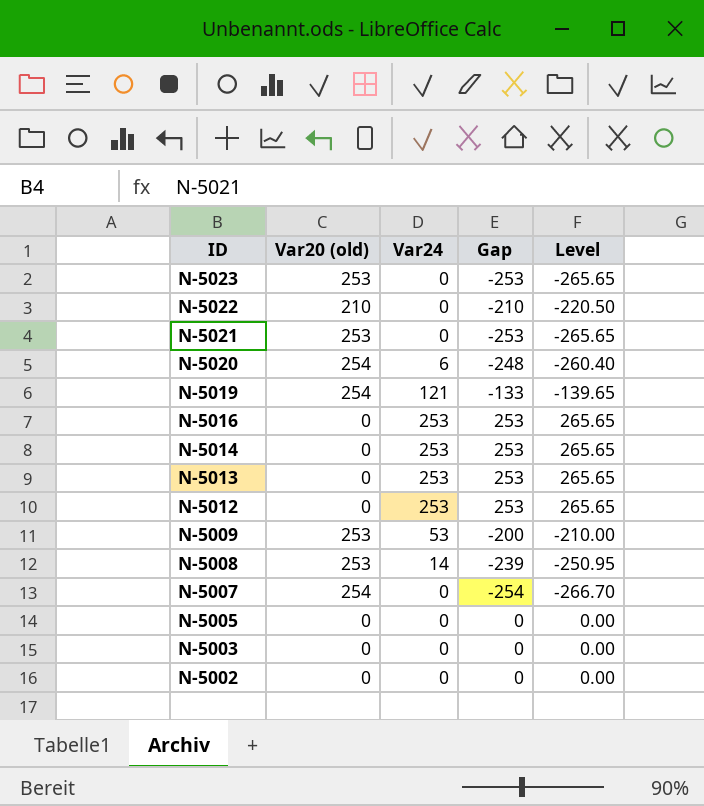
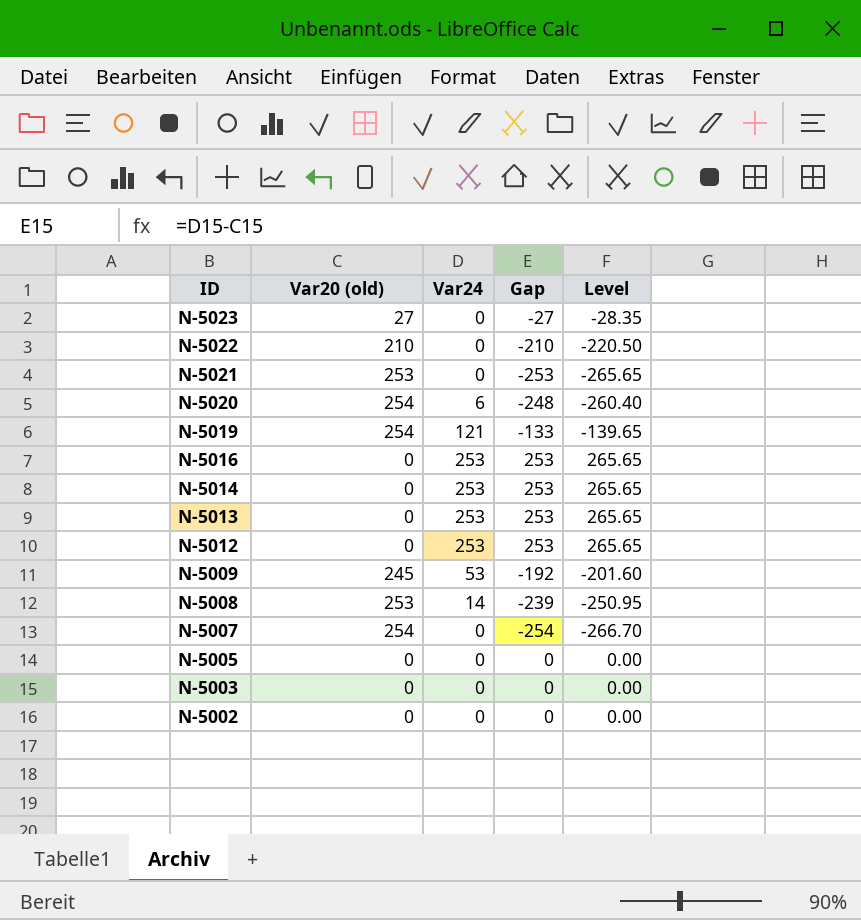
N-5023 | Var20 (old): 253 -> 27
N-5023 | Gap: -253 -> -27
N-5023 | Level: -265.65 -> -28.35
N-5009 | Var20 (old): 253 -> 245
N-5009 | Gap: -200 -> -192
N-5009 | Level: -210.00 -> -201.60

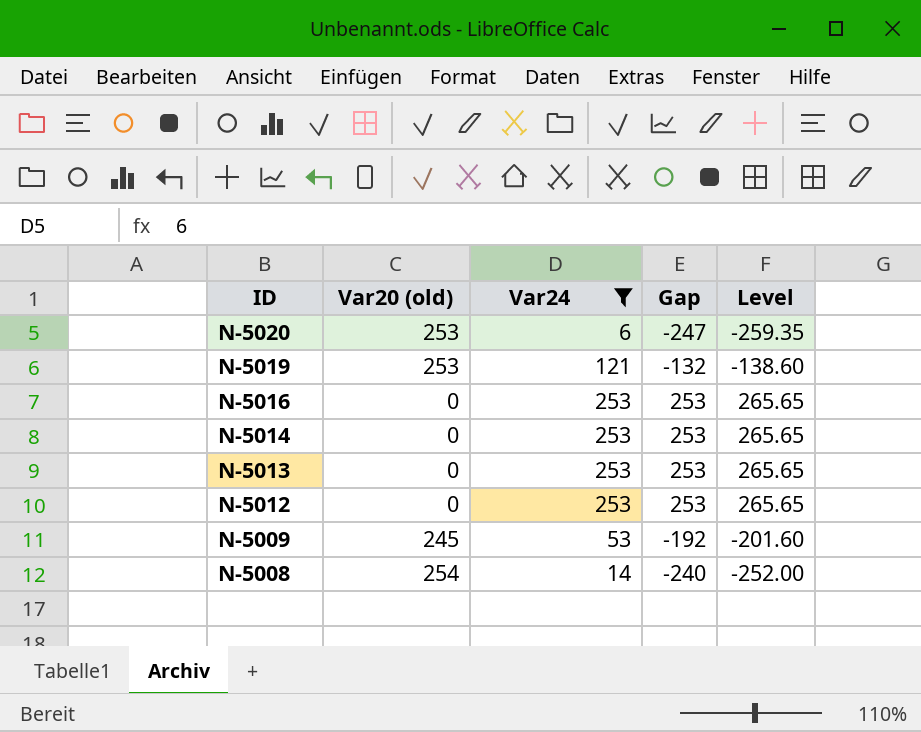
filter: none -> Var24 != 0
N-5020 | Var20 (old): 254 -> 253
N-5020 | Gap: -248 -> -247
N-5020 | Level: -260.40 -> -259.35
N-5019 | Var20 (old): 254 -> 253
N-5019 | Gap: -133 -> -132
N-5019 | Level: -139.65 -> -138.60
N-5008 | Var20 (old): 253 -> 254
N-5008 | Gap: -239 -> -240
N-5008 | Level: -250.95 -> -252.00

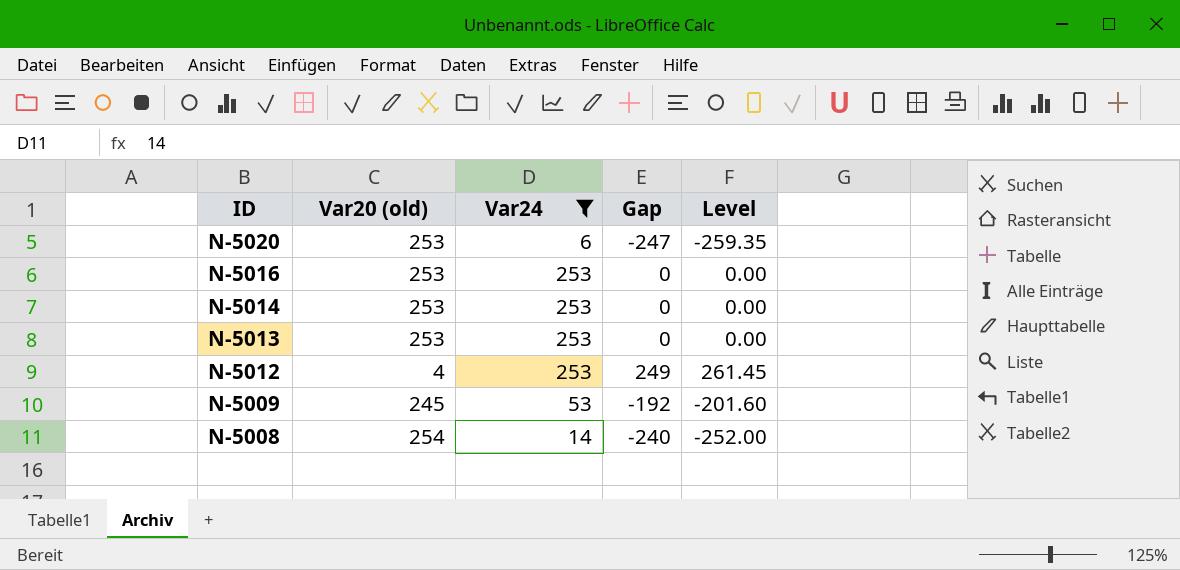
row N-5019: 253 | 121 | -132 | -138.60 -> none
N-5016 | Var20 (old): 0 -> 253
N-5016 | Gap: 253 -> 0
N-5016 | Level: 265.65 -> 0.00
N-5014 | Var20 (old): 0 -> 253
N-5014 | Gap: 253 -> 0
N-5014 | Level: 265.65 -> 0.00
N-5013 | Var20 (old): 0 -> 253
N-5013 | Gap: 253 -> 0
N-5013 | Level: 265.65 -> 0.00
N-5012 | Var20 (old): 0 -> 4
N-5012 | Gap: 253 -> 249
N-5012 | Level: 265.65 -> 261.45

